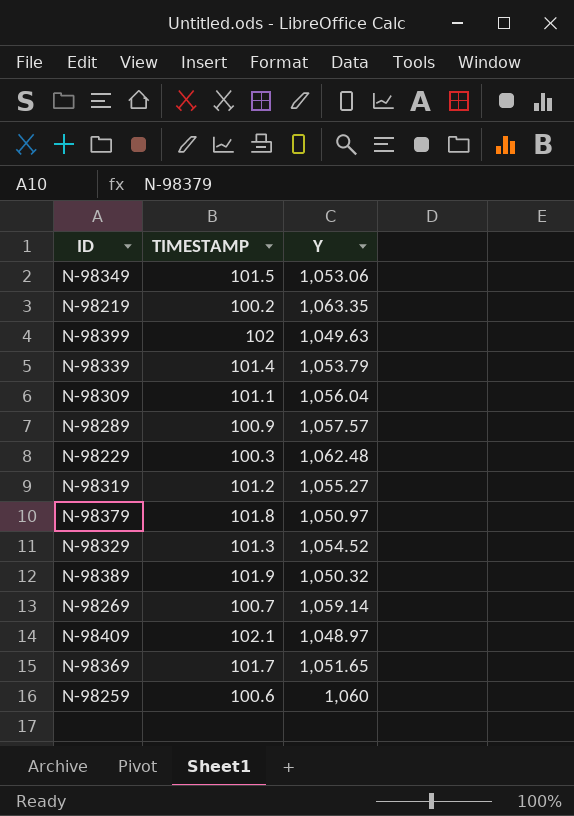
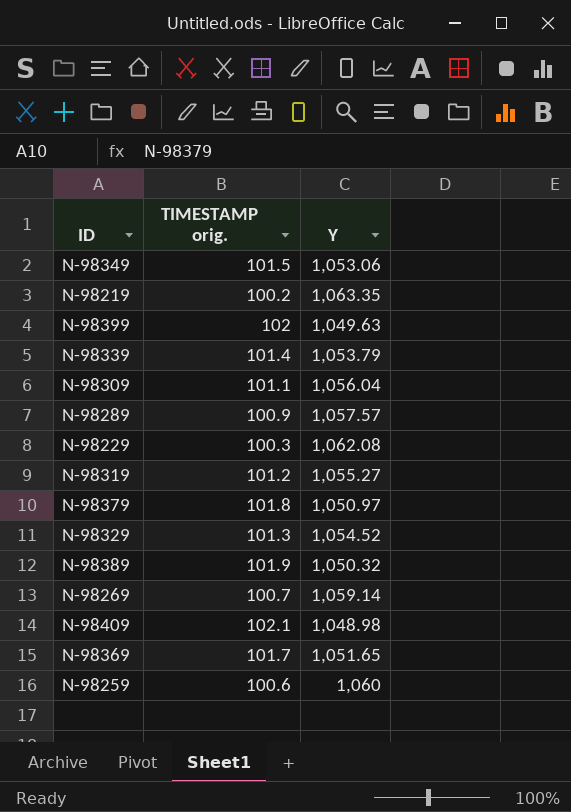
column name: TIMESTAMP -> TIMESTAMP orig.
N-98229 | Y: 1,062.48 -> 1,062.08
N-98409 | Y: 1,048.97 -> 1,048.98

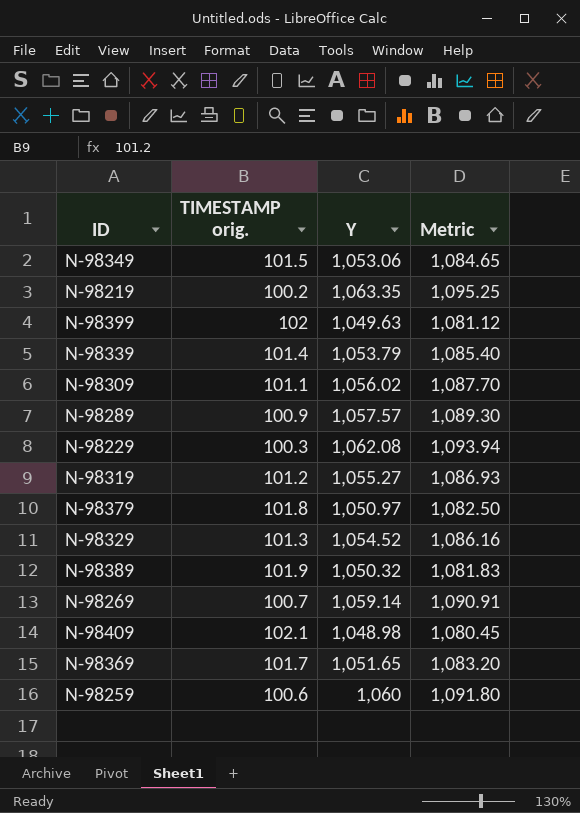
column Metric | formula: none -> [Y] * 1.03
N-98309 | Y: 1,056.04 -> 1,056.02

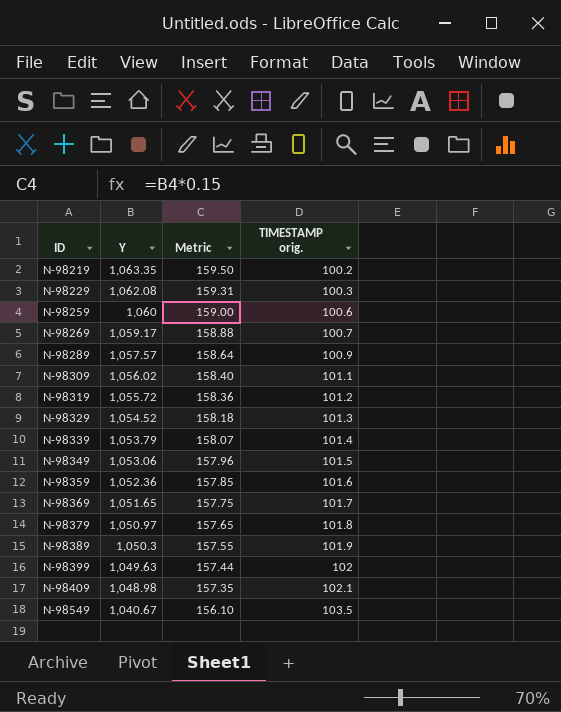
row order: none -> ID ascending
column Metric | formula: [Y] * 1.03 -> [Y] * 0.15
column TIMESTAMP orig. | position: 2 -> 4
N-98269 | Y: 1,059.14 -> 1,059.17
N-98319 | Y: 1,055.27 -> 1,055.72
row N-98359: none -> 1,052.36 | 157.85 | 101.6
N-98389 | Y: 1,050.32 -> 1,050.3
row N-98549: none -> 1,040.67 | 156.10 | 103.5

